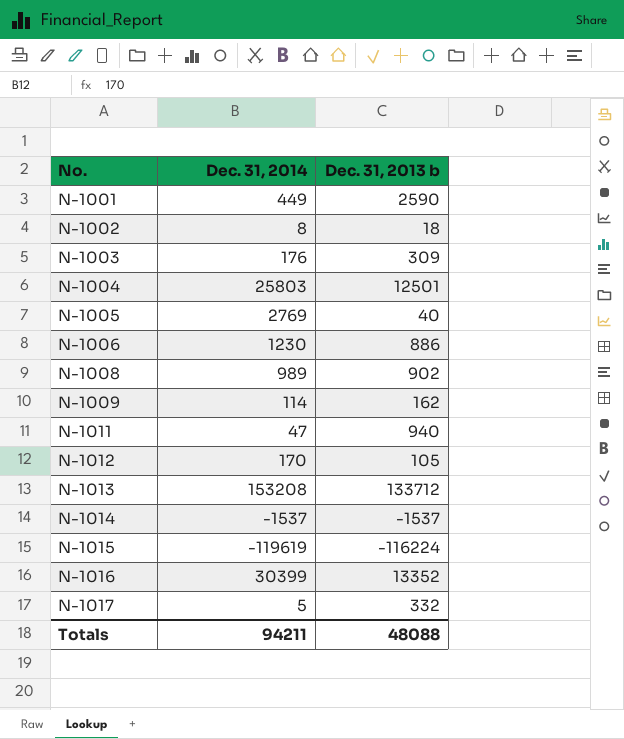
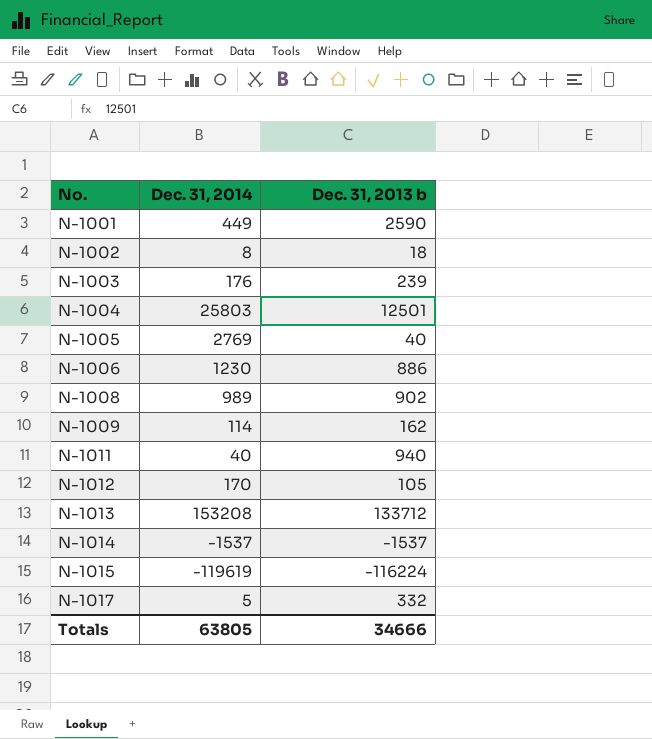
row N-1016: 30399 | 13352 -> none
N-1003 | Dec. 31, 2013 b: 309 -> 239
N-1011 | Dec. 31, 2014: 47 -> 40
Totals | Dec. 31, 2014: 94211 -> 63805
Totals | Dec. 31, 2013 b: 48088 -> 34666

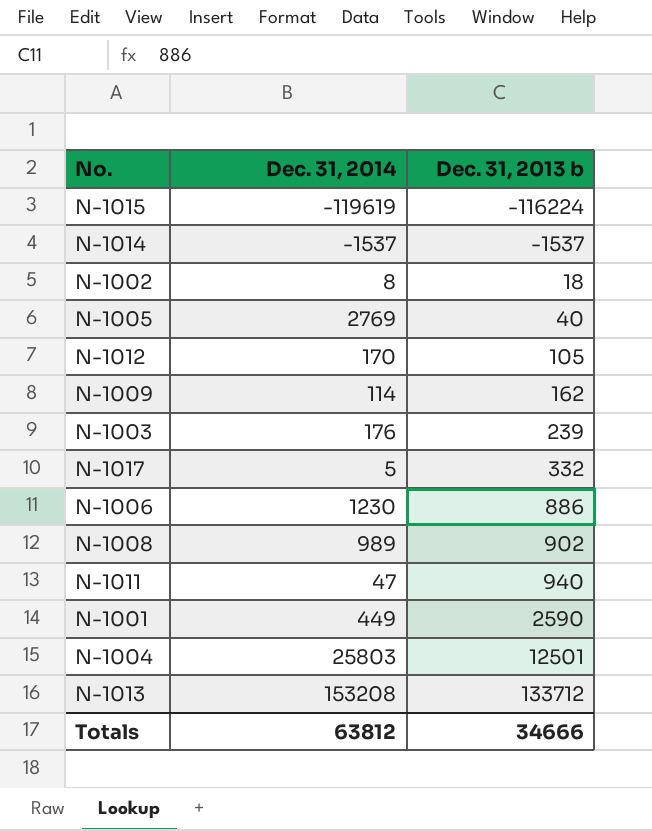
row order: No. ascending -> Dec. 31, 2013 b ascending
N-1011 | Dec. 31, 2014: 40 -> 47
Totals | Dec. 31, 2014: 63805 -> 63812

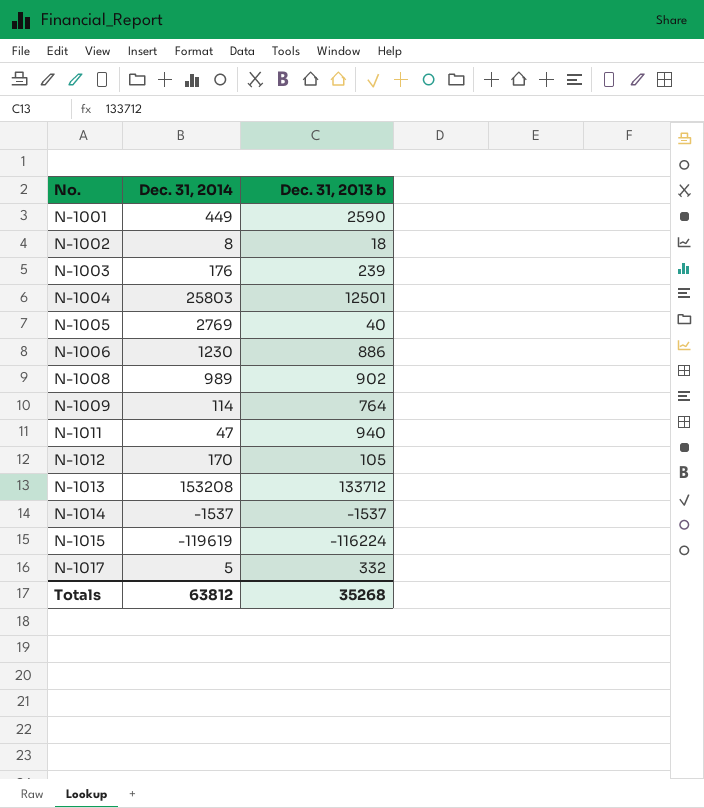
row order: Dec. 31, 2013 b ascending -> No. ascending
N-1009 | Dec. 31, 2013 b: 162 -> 764
Totals | Dec. 31, 2013 b: 34666 -> 35268

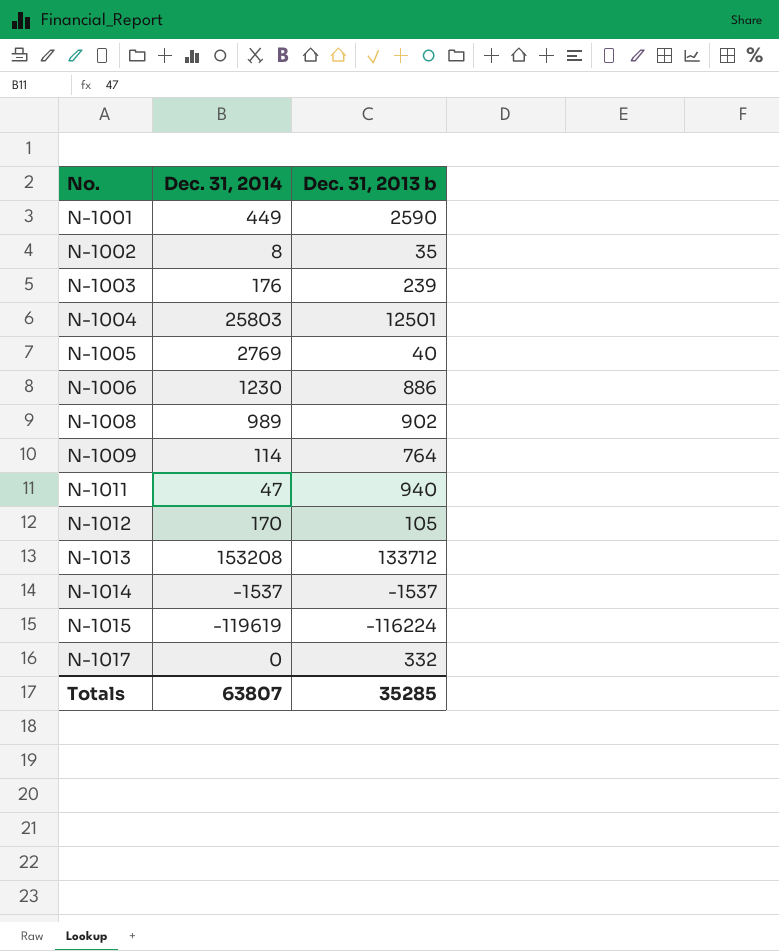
N-1002 | Dec. 31, 2013 b: 18 -> 35
N-1017 | Dec. 31, 2014: 5 -> 0
Totals | Dec. 31, 2014: 63812 -> 63807
Totals | Dec. 31, 2013 b: 35268 -> 35285

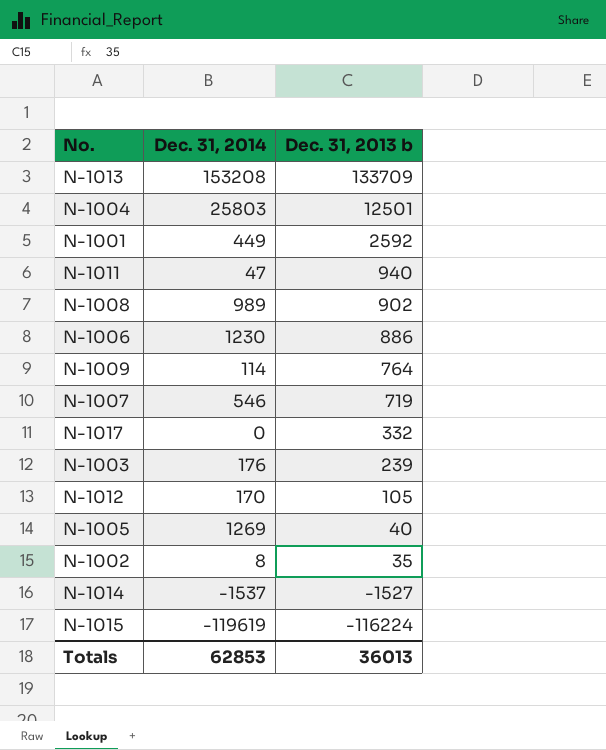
row order: No. ascending -> Dec. 31, 2013 b descending
N-1013 | Dec. 31, 2013 b: 133712 -> 133709
N-1001 | Dec. 31, 2013 b: 2590 -> 2592
row N-1007: none -> 546 | 719
N-1005 | Dec. 31, 2014: 2769 -> 1269
N-1014 | Dec. 31, 2013 b: -1537 -> -1527
Totals | Dec. 31, 2014: 63807 -> 62853
Totals | Dec. 31, 2013 b: 35285 -> 36013

